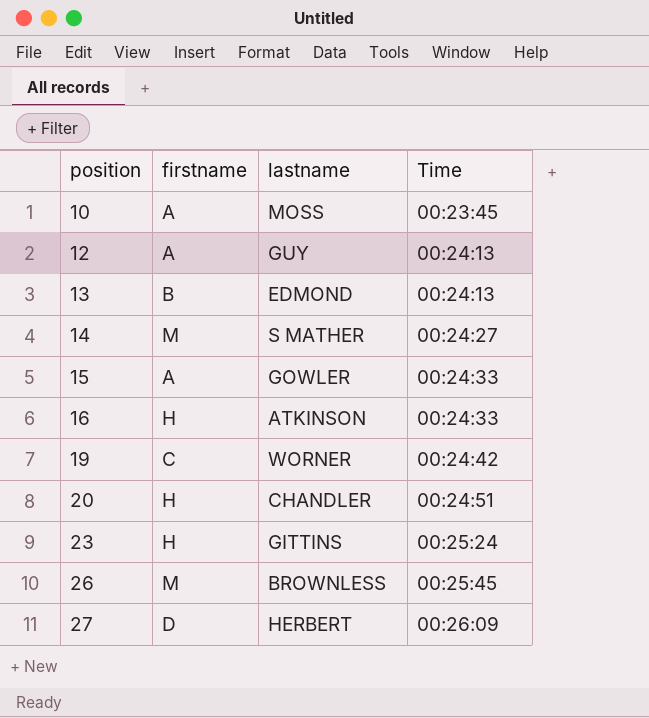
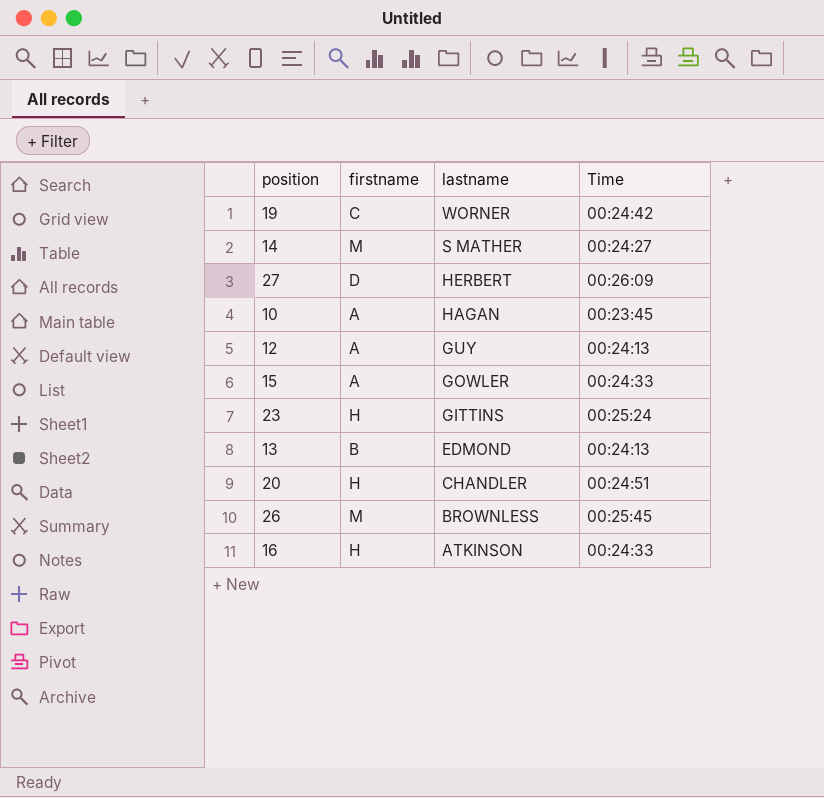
row order: position ascending -> lastname descending
10 | lastname: MOSS -> HAGAN

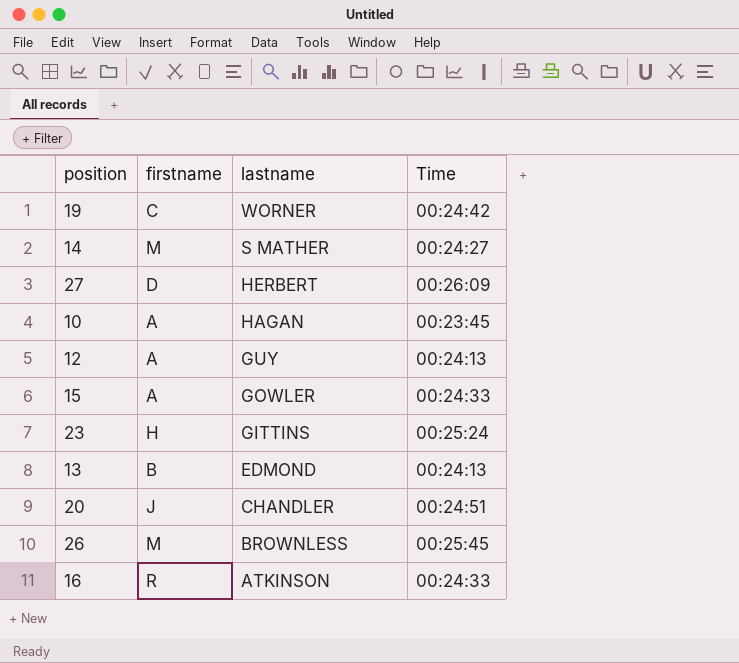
20 | firstname: H -> J
16 | firstname: H -> R

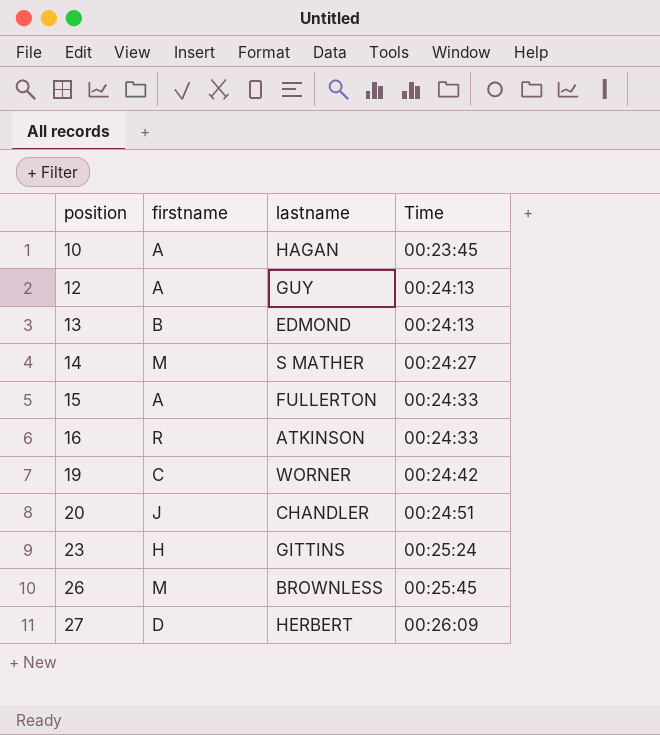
row order: lastname descending -> position ascending
15 | lastname: GOWLER -> FULLERTON

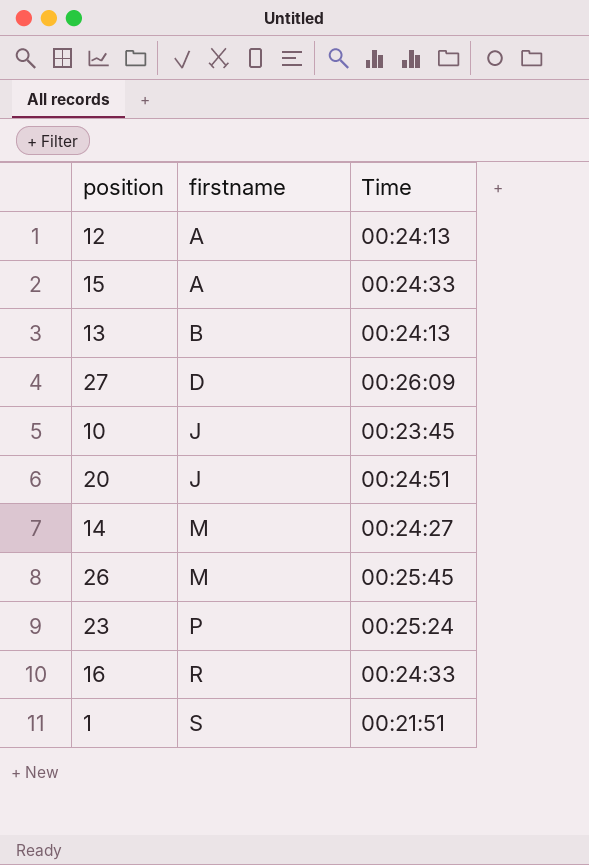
row order: position ascending -> firstname ascending
column lastname | position: 3 -> none
row 19: C | WORNER | 00:24:42 -> none
10 | firstname: A -> J
23 | firstname: H -> P
row 1: none -> S | 00:21:51

